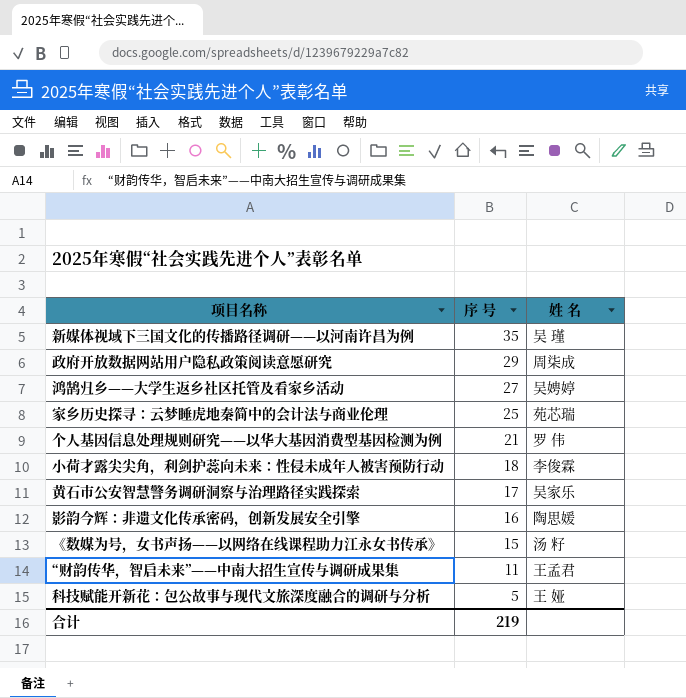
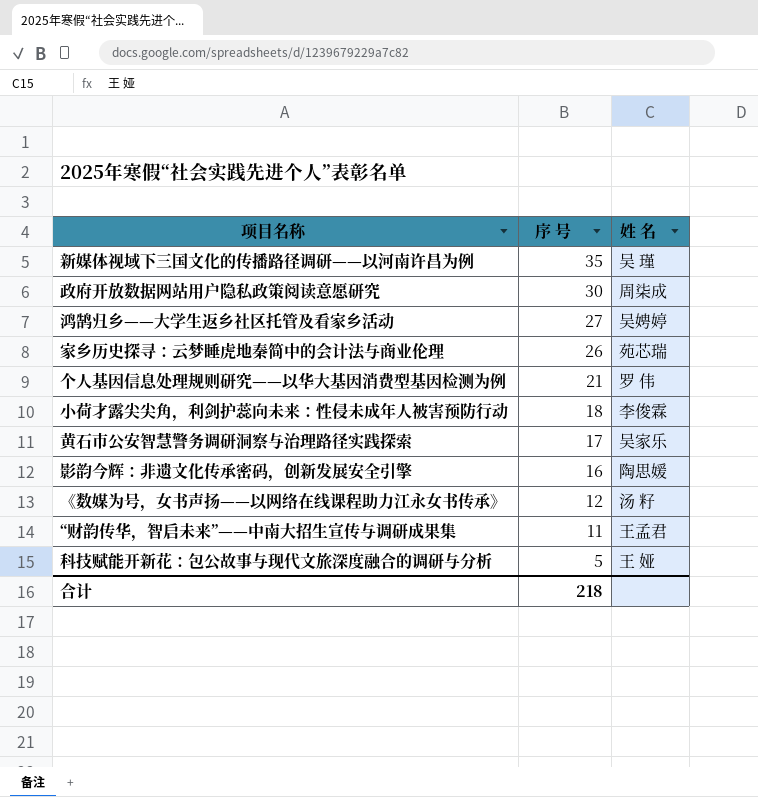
政府开放数据网站用户隐私政策阅读意愿研究 | 序 号: 29 -> 30
家乡历史探寻：云梦睡虎地秦简中的会计法与商业伦理 | 序 号: 25 -> 26
《数媒为号，女书声扬——以网络在线课程助力江永女书传承》 | 序 号: 15 -> 12
合计 | 序 号: 219 -> 218

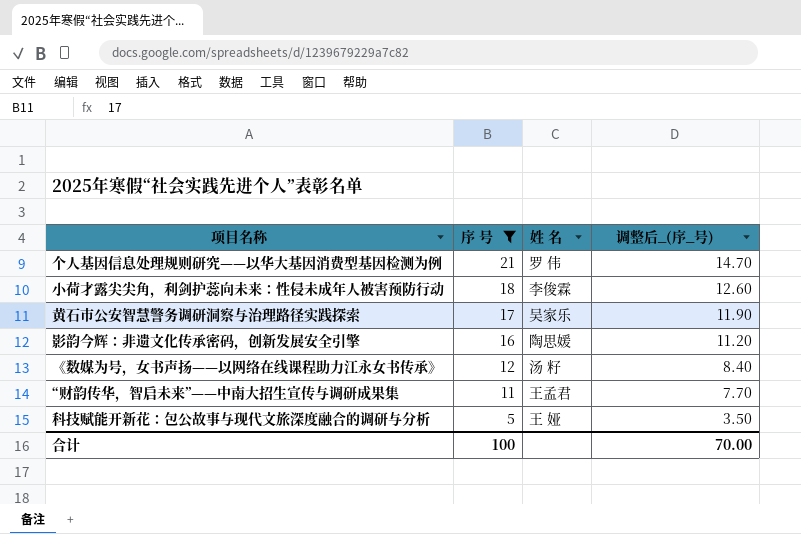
filter: none -> 序 号 <= 21
column 调整后_(序_号) | formula: none -> [序 号] * 0.7
合计 | 序 号: 218 -> 100

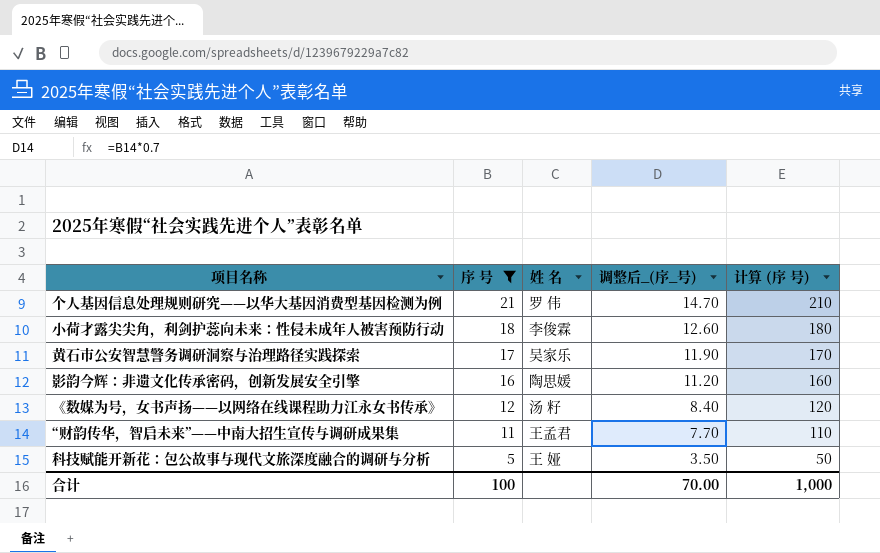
column 计算 (序 号) | formula: none -> [序 号] * 10

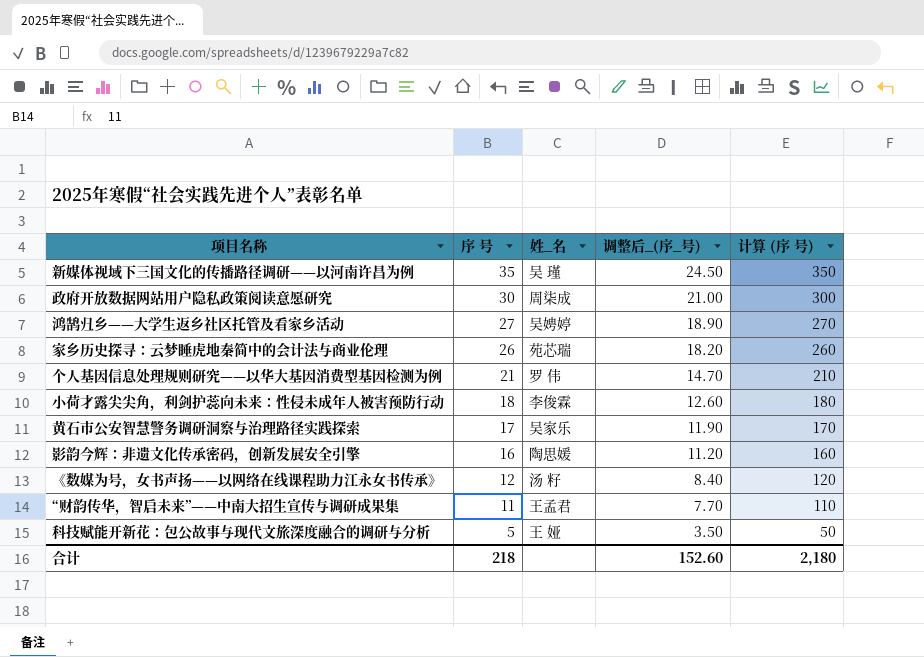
filter: 序 号 <= 21 -> none
column name: 姓 名 -> 姓_名
合计 | 序 号: 100 -> 218
合计 | 调整后_(序_号): 70.00 -> 152.60
合计 | 计算 (序 号): 1,000 -> 2,180

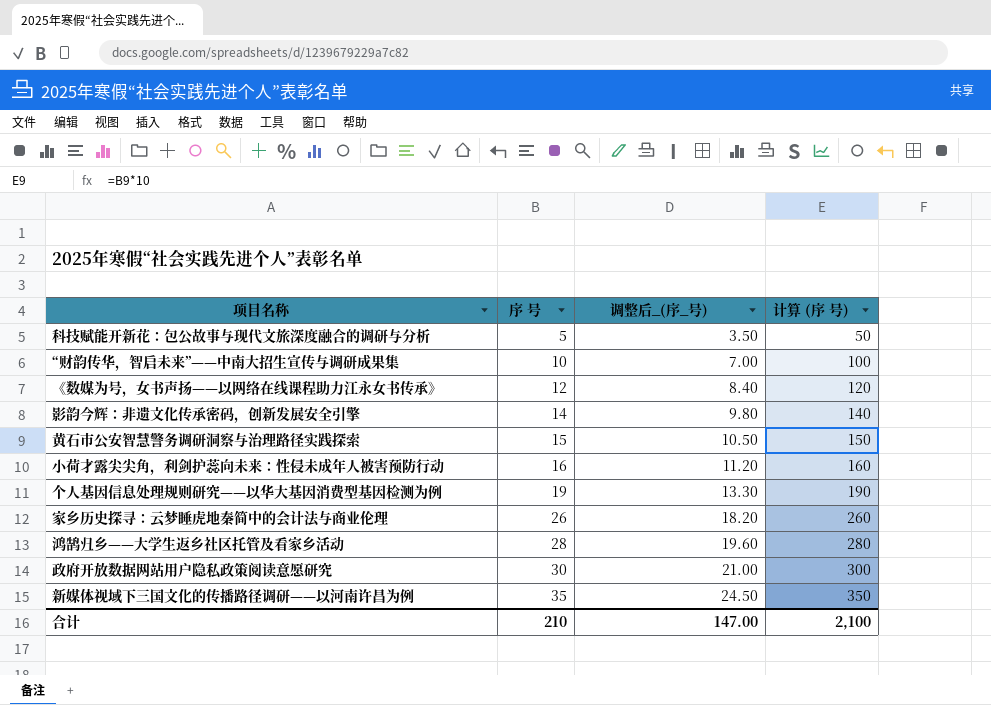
row order: 序 号 descending -> 序 号 ascending
column 姓_名 | position: 3 -> none
“财韵传华，智启未来”——中南大招生宣传与调研成果集 | 序 号: 11 -> 10
“财韵传华，智启未来”——中南大招生宣传与调研成果集 | 调整后_(序_号): 7.70 -> 7.00
“财韵传华，智启未来”——中南大招生宣传与调研成果集 | 计算 (序 号): 110 -> 100
影韵今辉：非遗文化传承密码，创新发展安全引擎 | 序 号: 16 -> 14
影韵今辉：非遗文化传承密码，创新发展安全引擎 | 调整后_(序_号): 11.20 -> 9.80
影韵今辉：非遗文化传承密码，创新发展安全引擎 | 计算 (序 号): 160 -> 140
黄石市公安智慧警务调研洞察与治理路径实践探索 | 序 号: 17 -> 15
黄石市公安智慧警务调研洞察与治理路径实践探索 | 调整后_(序_号): 11.90 -> 10.50
黄石市公安智慧警务调研洞察与治理路径实践探索 | 计算 (序 号): 170 -> 150
小荷才露尖尖角，利剑护蕊向未来：性侵未成年人被害预防行动 | 序 号: 18 -> 16
小荷才露尖尖角，利剑护蕊向未来：性侵未成年人被害预防行动 | 调整后_(序_号): 12.60 -> 11.20
小荷才露尖尖角，利剑护蕊向未来：性侵未成年人被害预防行动 | 计算 (序 号): 180 -> 160
个人基因信息处理规则研究——以华大基因消费型基因检测为例 | 序 号: 21 -> 19
个人基因信息处理规则研究——以华大基因消费型基因检测为例 | 调整后_(序_号): 14.70 -> 13.30
个人基因信息处理规则研究——以华大基因消费型基因检测为例 | 计算 (序 号): 210 -> 190
鸿鹄归乡——大学生返乡社区托管及看家乡活动 | 序 号: 27 -> 28
鸿鹄归乡——大学生返乡社区托管及看家乡活动 | 调整后_(序_号): 18.90 -> 19.60
鸿鹄归乡——大学生返乡社区托管及看家乡活动 | 计算 (序 号): 270 -> 280
合计 | 序 号: 218 -> 210
合计 | 调整后_(序_号): 152.60 -> 147.00
合计 | 计算 (序 号): 2,180 -> 2,100

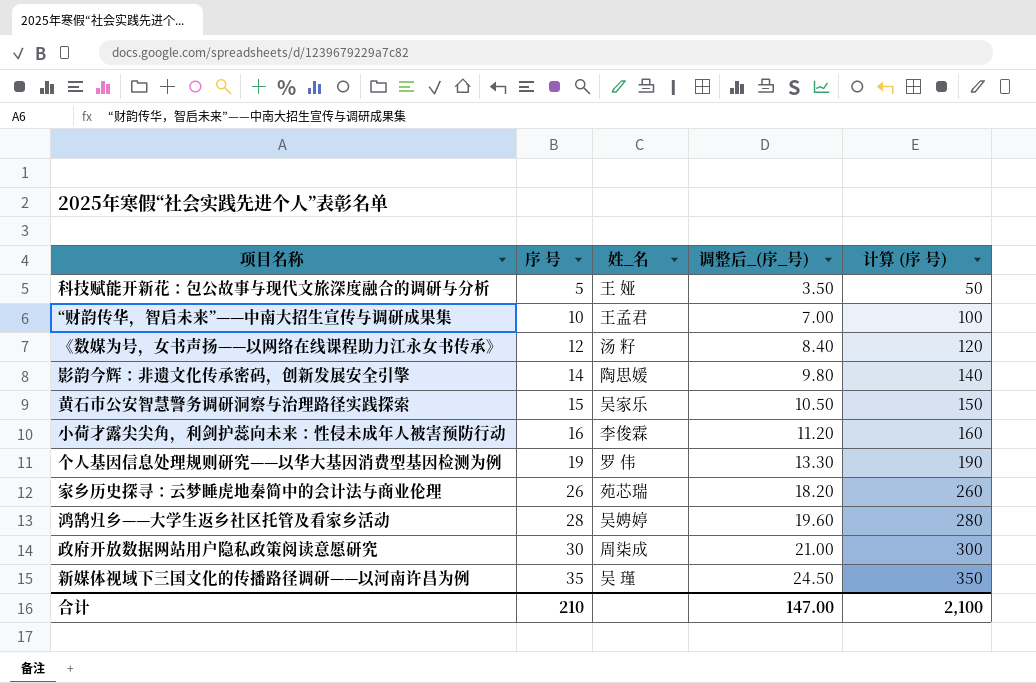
column 姓_名 | position: none -> 3

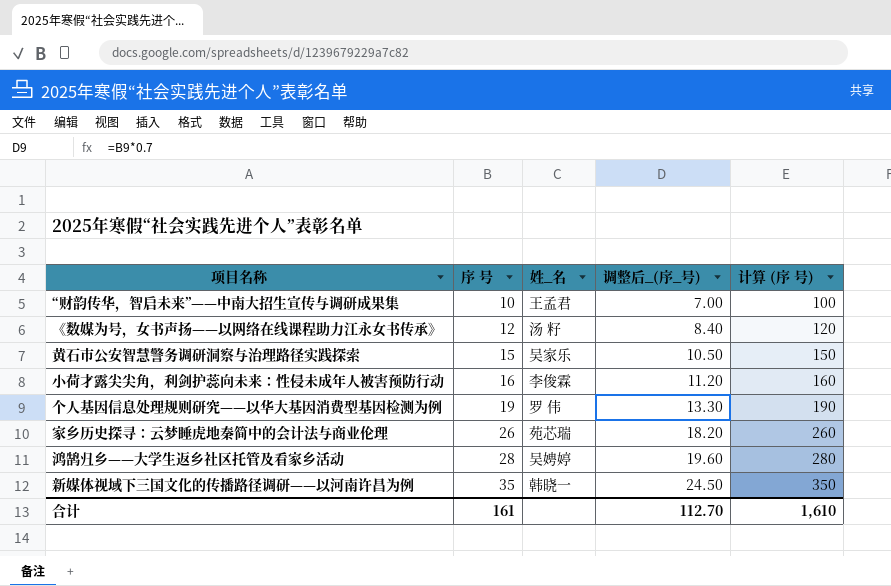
row 科技赋能开新花：包公故事与现代文旅深度融合的调研与分析: 5 | 王 娅 | 3.50 | 50 -> none
row 影韵今辉：非遗文化传承密码，创新发展安全引擎: 14 | 陶思媛 | 9.80 | 140 -> none
row 政府开放数据网站用户隐私政策阅读意愿研究: 30 | 周柒成 | 21.00 | 300 -> none
新媒体视域下三国文化的传播路径调研——以河南许昌为例 | 姓_名: 吴 瑾 -> 韩晓一
合计 | 序 号: 210 -> 161
合计 | 调整后_(序_号): 147.00 -> 112.70
合计 | 计算 (序 号): 2,100 -> 1,610

